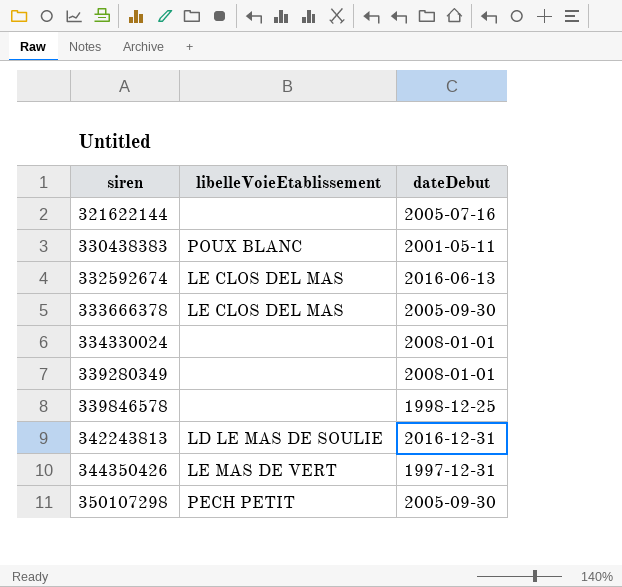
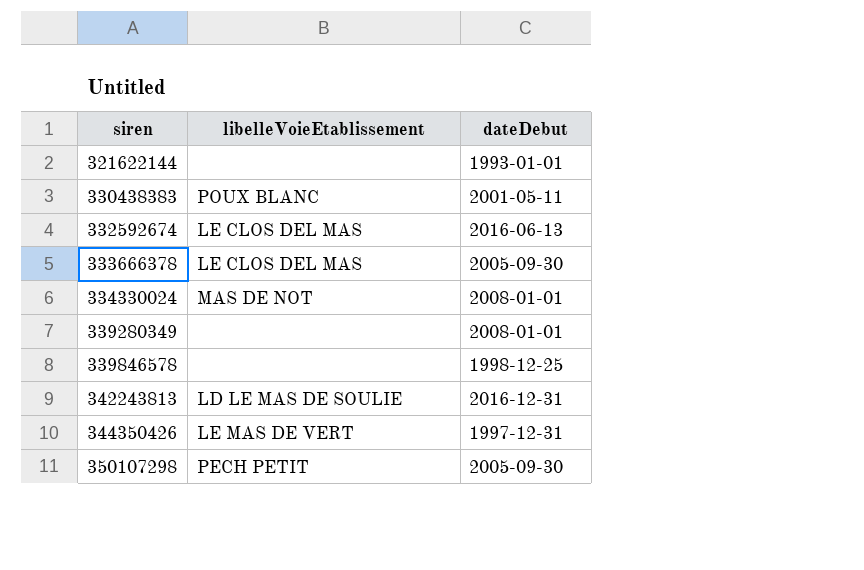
321622144 | dateDebut: 2005-07-16 -> 1993-01-01
334330024 | libelleVoieEtablissement: none -> MAS DE NOT

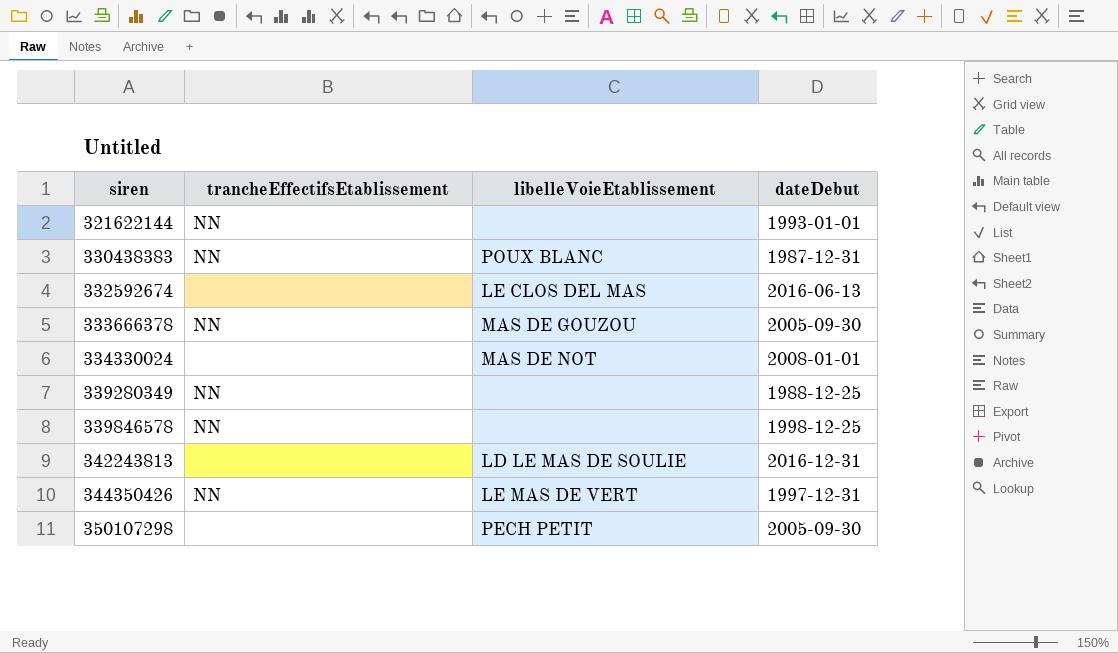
column trancheEffectifsEtablissement | position: none -> 2
330438383 | dateDebut: 2001-05-11 -> 1987-12-31
333666378 | libelleVoieEtablissement: LE CLOS DEL MAS -> MAS DE GOUZOU
339280349 | dateDebut: 2008-01-01 -> 1988-12-25

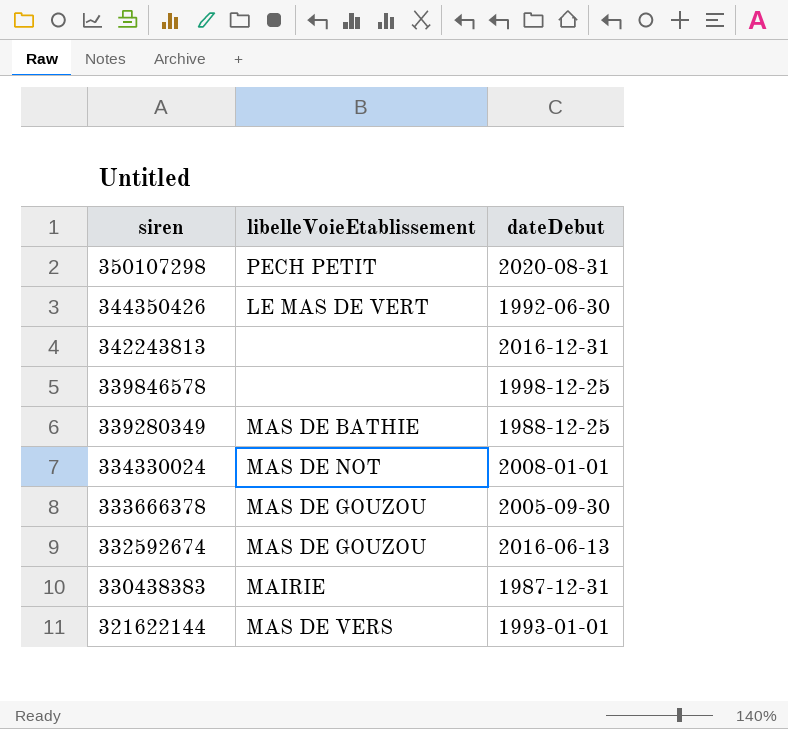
row order: siren ascending -> siren descending
column trancheEffectifsEtablissement | position: 2 -> none
350107298 | dateDebut: 2005-09-30 -> 2020-08-31
344350426 | dateDebut: 1997-12-31 -> 1992-06-30
342243813 | libelleVoieEtablissement: LD LE MAS DE SOULIE -> none
339280349 | libelleVoieEtablissement: none -> MAS DE BATHIE
332592674 | libelleVoieEtablissement: LE CLOS DEL MAS -> MAS DE GOUZOU
330438383 | libelleVoieEtablissement: POUX BLANC -> MAIRIE
321622144 | libelleVoieEtablissement: none -> MAS DE VERS

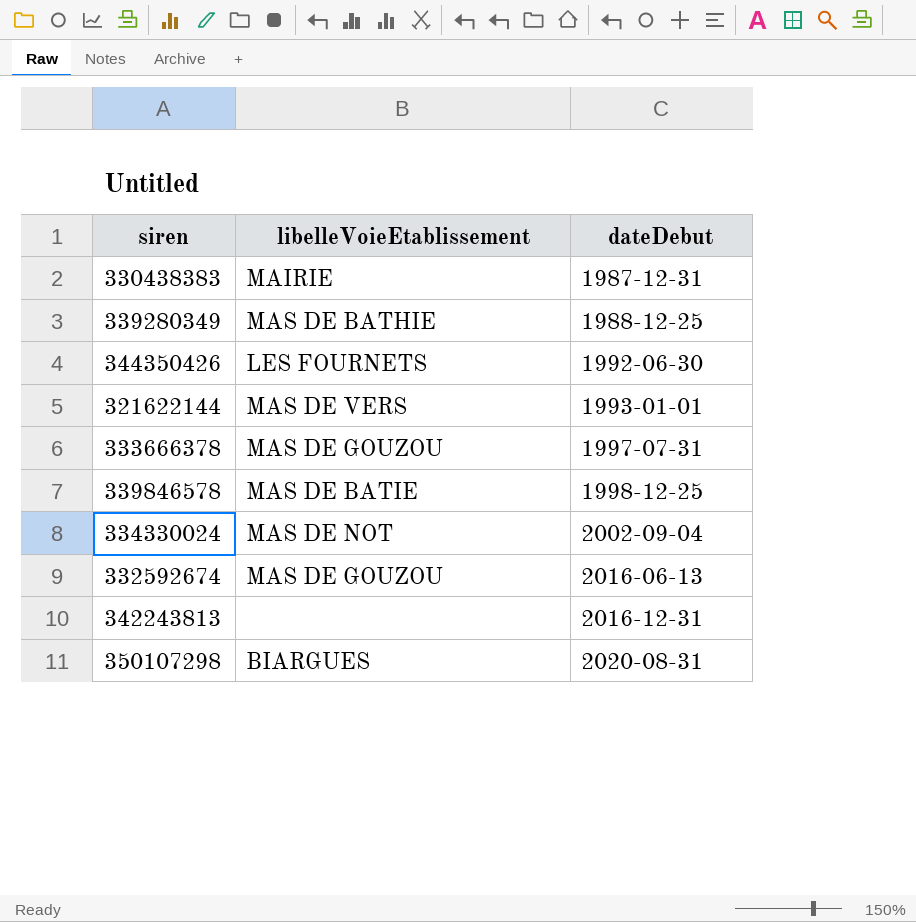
row order: siren descending -> dateDebut ascending
344350426 | libelleVoieEtablissement: LE MAS DE VERT -> LES FOURNETS
333666378 | dateDebut: 2005-09-30 -> 1997-07-31
339846578 | libelleVoieEtablissement: none -> MAS DE BATIE
334330024 | dateDebut: 2008-01-01 -> 2002-09-04
350107298 | libelleVoieEtablissement: PECH PETIT -> BIARGUES

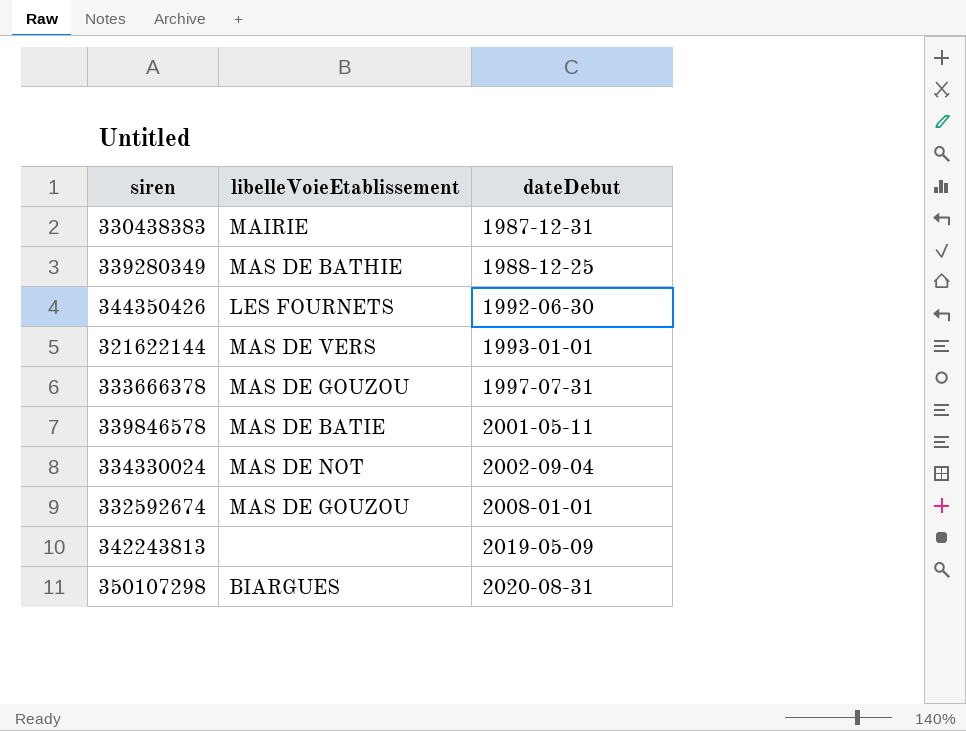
339846578 | dateDebut: 1998-12-25 -> 2001-05-11
332592674 | dateDebut: 2016-06-13 -> 2008-01-01
342243813 | dateDebut: 2016-12-31 -> 2019-05-09

